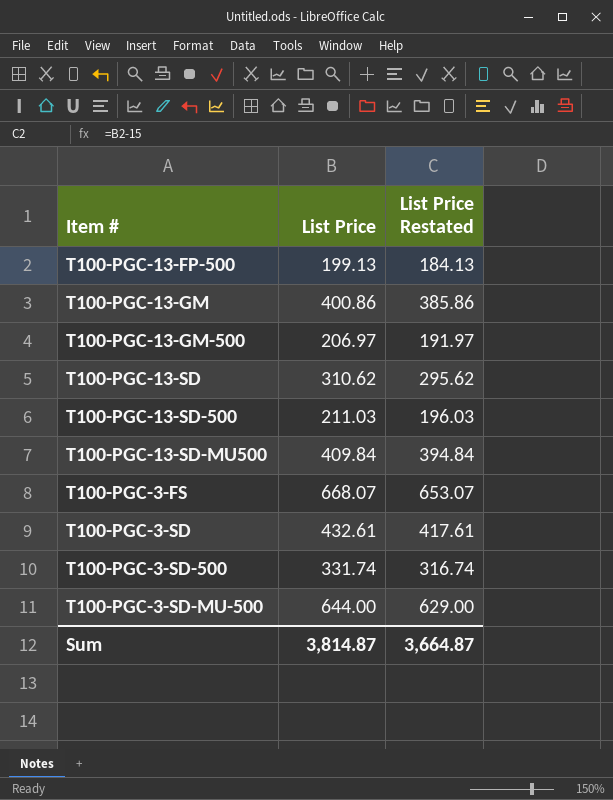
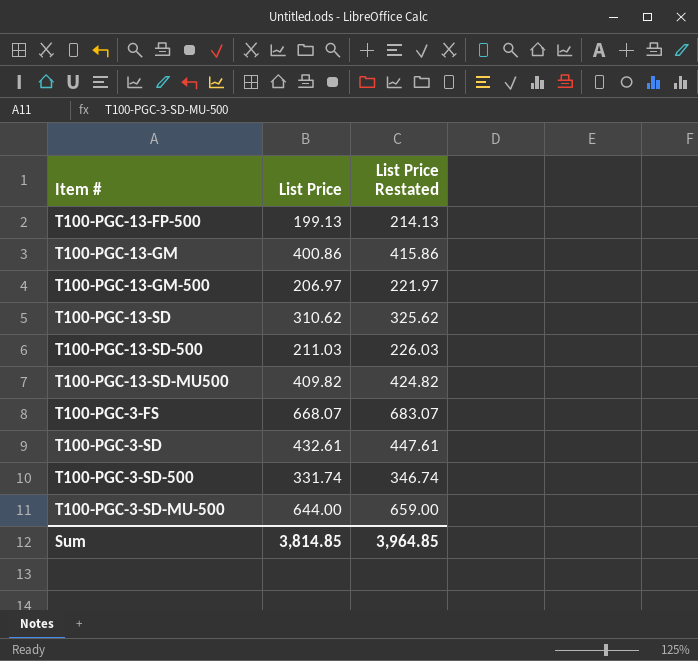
column List Price Restated | formula: [List Price] - 15 -> [List Price] + 15
T100-PGC-13-SD-MU500 | List Price: 409.84 -> 409.82
Sum | List Price: 3,814.87 -> 3,814.85
Sum | List Price Restated: 3,664.87 -> 3,964.85

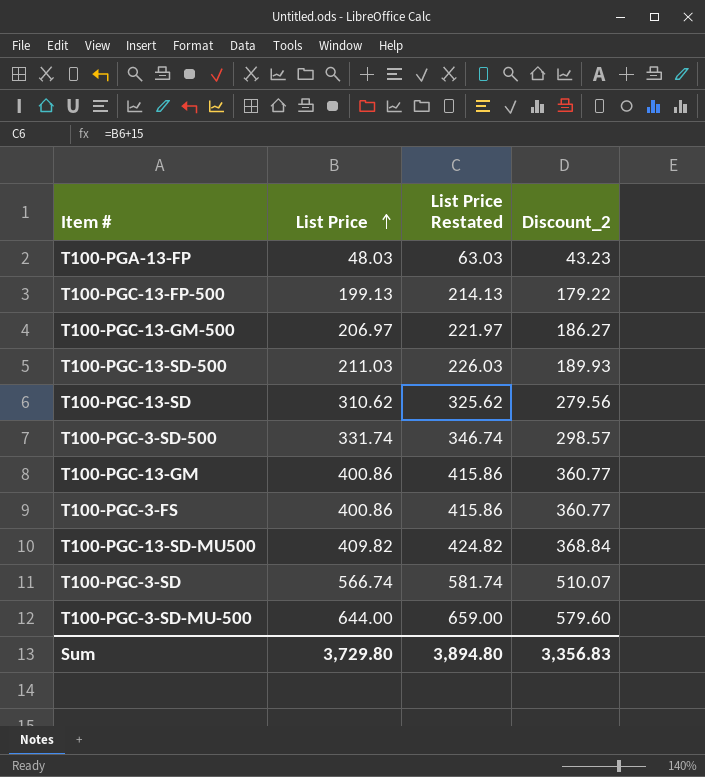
row order: none -> List Price ascending
column Discount_2 | formula: none -> [List Price] * 0.9
row T100-PGA-13-FP: none -> 48.03 | 63.03 | 43.23
T100-PGC-3-FS | List Price: 668.07 -> 400.86
T100-PGC-3-FS | List Price Restated: 683.07 -> 415.86
T100-PGC-3-SD | List Price: 432.61 -> 566.74
T100-PGC-3-SD | List Price Restated: 447.61 -> 581.74
Sum | List Price: 3,814.85 -> 3,729.80
Sum | List Price Restated: 3,964.85 -> 3,894.80

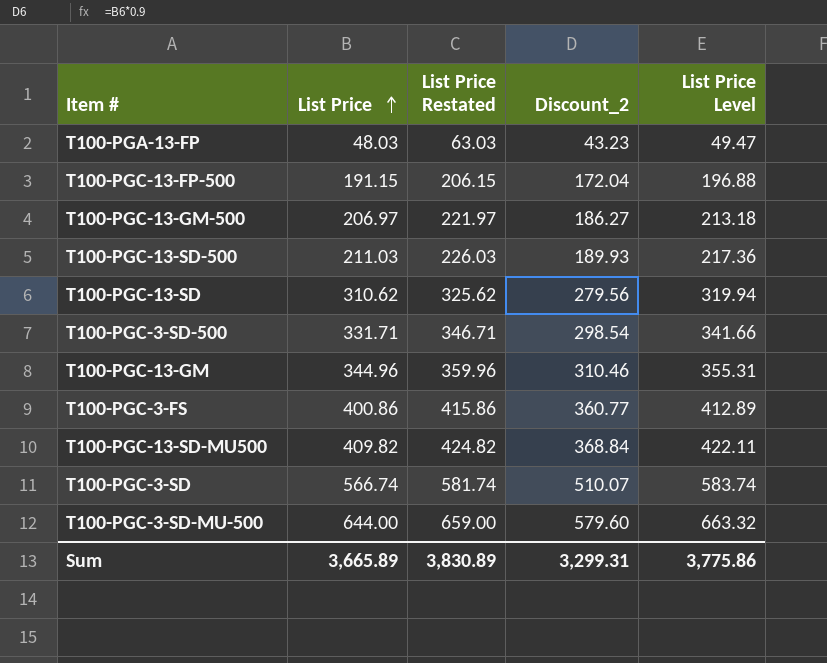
column List Price Level | formula: none -> [List Price] * 1.03
T100-PGC-13-FP-500 | List Price: 199.13 -> 191.15
T100-PGC-13-FP-500 | List Price Restated: 214.13 -> 206.15
T100-PGC-13-FP-500 | Discount_2: 179.22 -> 172.04
T100-PGC-3-SD-500 | List Price: 331.74 -> 331.71
T100-PGC-3-SD-500 | List Price Restated: 346.74 -> 346.71
T100-PGC-3-SD-500 | Discount_2: 298.57 -> 298.54
T100-PGC-13-GM | List Price: 400.86 -> 344.96
T100-PGC-13-GM | List Price Restated: 415.86 -> 359.96
T100-PGC-13-GM | Discount_2: 360.77 -> 310.46
Sum | List Price: 3,729.80 -> 3,665.89
Sum | List Price Restated: 3,894.80 -> 3,830.89
Sum | Discount_2: 3,356.83 -> 3,299.31

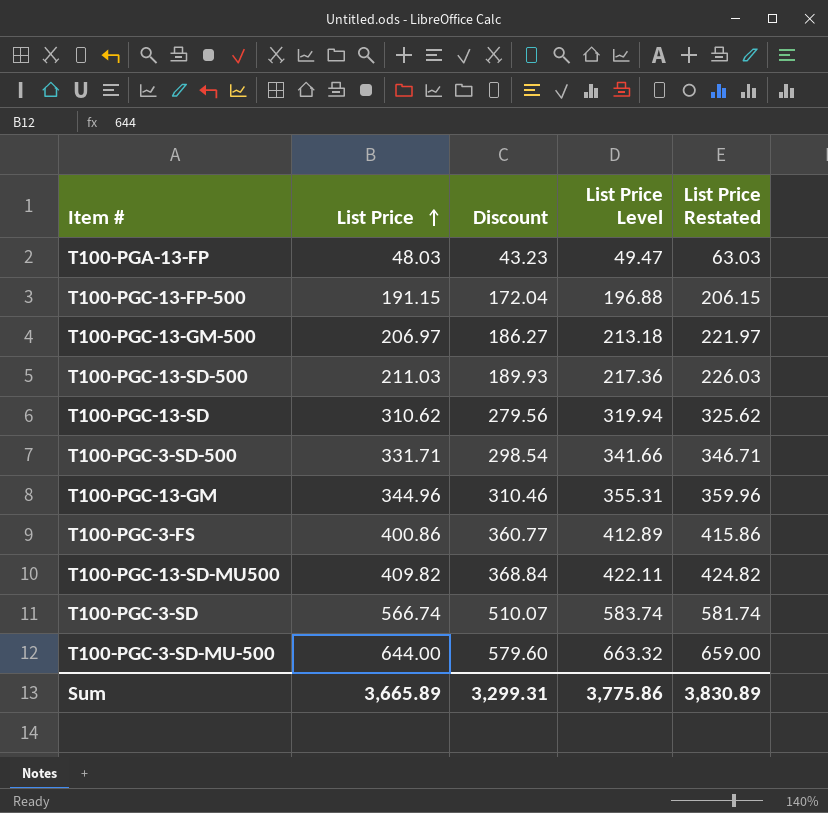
column name: Discount_2 -> Discount
column List Price Restated | position: 3 -> 5

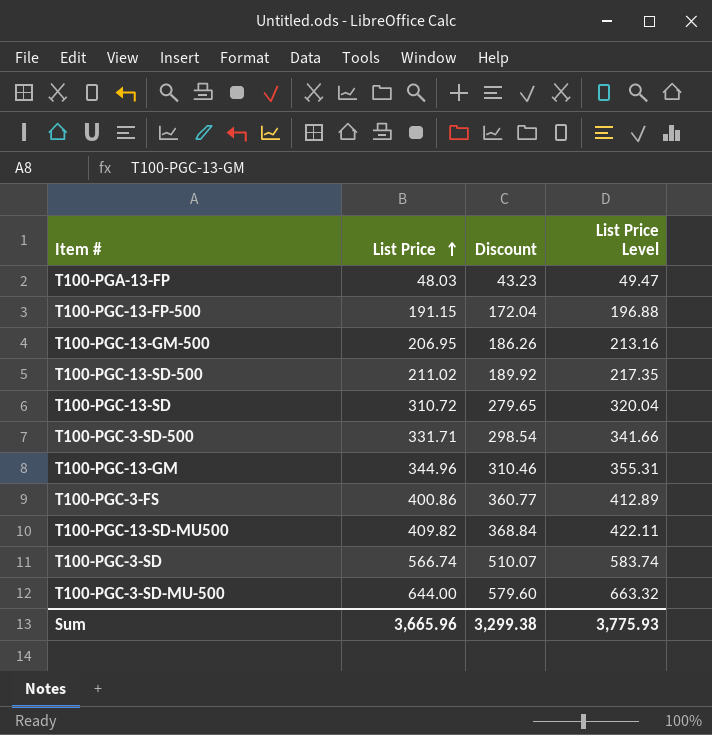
column List Price Restated | formula: [List Price] + 15 -> none
T100-PGC-13-GM-500 | List Price: 206.97 -> 206.95
T100-PGC-13-GM-500 | Discount: 186.27 -> 186.26
T100-PGC-13-GM-500 | List Price Level: 213.18 -> 213.16
T100-PGC-13-SD-500 | List Price: 211.03 -> 211.02
T100-PGC-13-SD-500 | Discount: 189.93 -> 189.92
T100-PGC-13-SD-500 | List Price Level: 217.36 -> 217.35
T100-PGC-13-SD | List Price: 310.62 -> 310.72
T100-PGC-13-SD | Discount: 279.56 -> 279.65
T100-PGC-13-SD | List Price Level: 319.94 -> 320.04
Sum | List Price: 3,665.89 -> 3,665.96
Sum | Discount: 3,299.31 -> 3,299.38
Sum | List Price Level: 3,775.86 -> 3,775.93

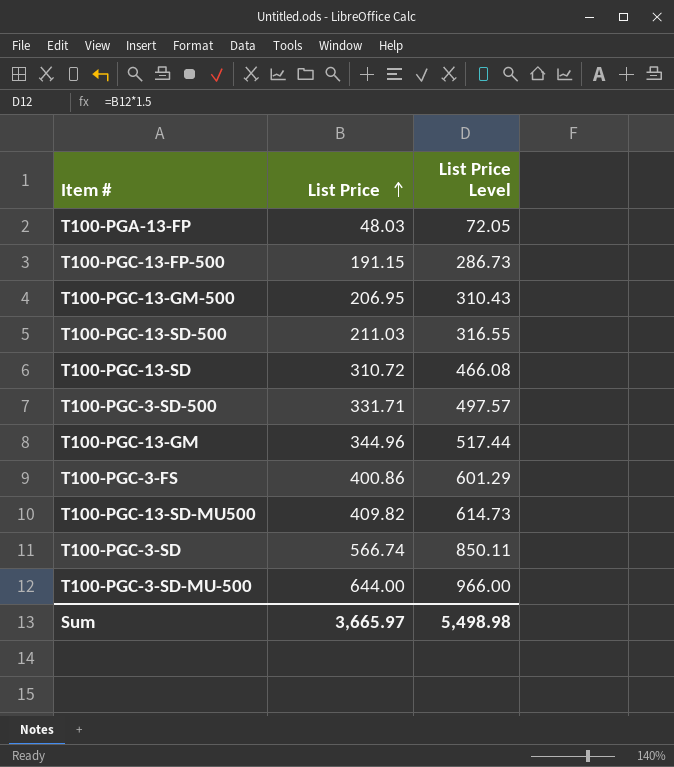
column Discount | formula: [List Price] * 0.9 -> none
column List Price Level | formula: [List Price] * 1.03 -> [List Price] * 1.5
T100-PGC-13-SD-500 | List Price: 211.02 -> 211.03
Sum | List Price: 3,665.96 -> 3,665.97
Sum | List Price Level: 3,775.93 -> 5,498.98

